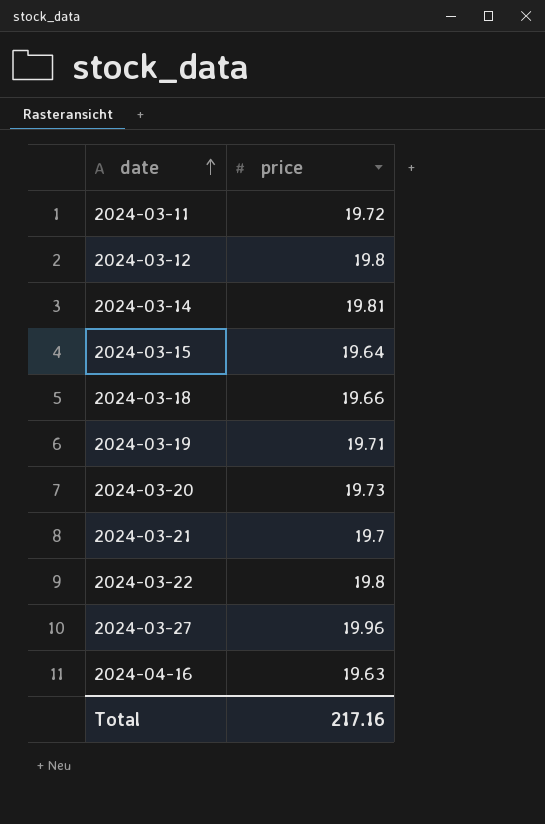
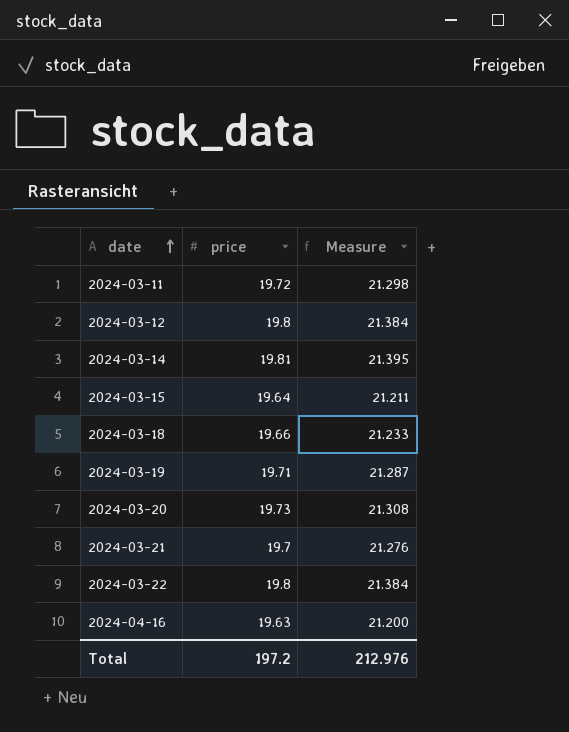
column Measure | formula: none -> [price] * 1.08
row 2024-03-27: 19.96 -> none
Total | price: 217.16 -> 197.2

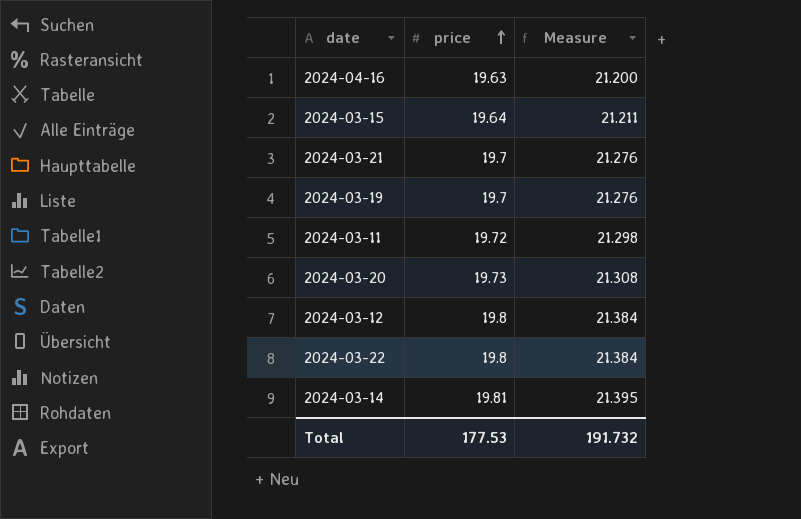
row order: date ascending -> price ascending
row 2024-03-18: 19.66 | 21.233 -> none
2024-03-19 | price: 19.71 -> 19.7
2024-03-19 | Measure: 21.287 -> 21.276
Total | price: 197.2 -> 177.53
Total | Measure: 212.976 -> 191.732

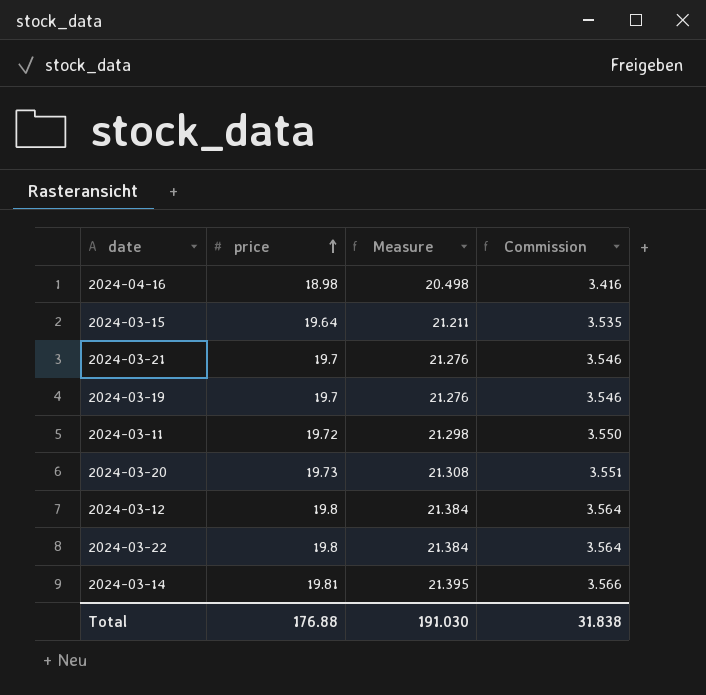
column Commission | formula: none -> [price] * 0.18
2024-04-16 | price: 19.63 -> 18.98
2024-04-16 | Measure: 21.200 -> 20.498
Total | price: 177.53 -> 176.88
Total | Measure: 191.732 -> 191.030

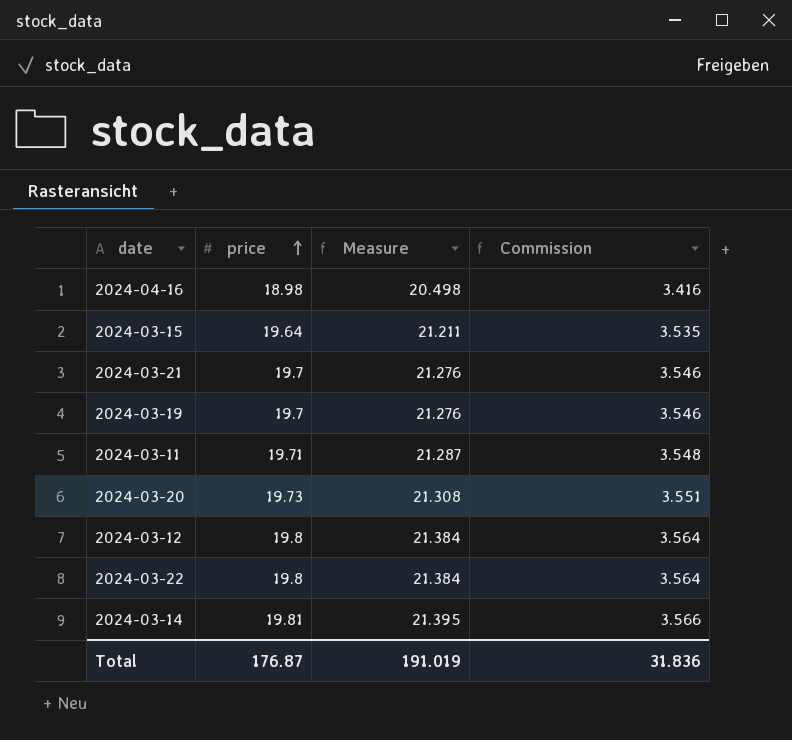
2024-03-11 | price: 19.72 -> 19.71
2024-03-11 | Measure: 21.298 -> 21.287
2024-03-11 | Commission: 3.550 -> 3.548
Total | price: 176.88 -> 176.87
Total | Measure: 191.030 -> 191.019
Total | Commission: 31.838 -> 31.836

